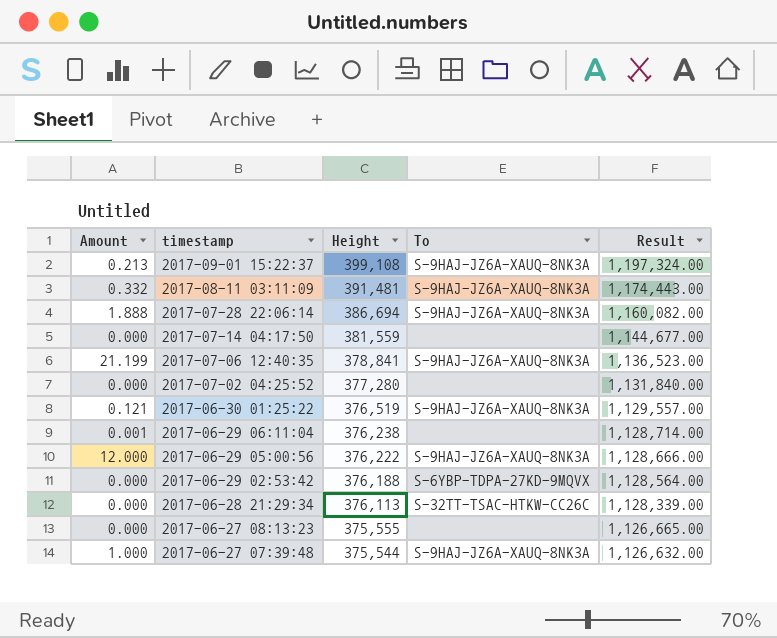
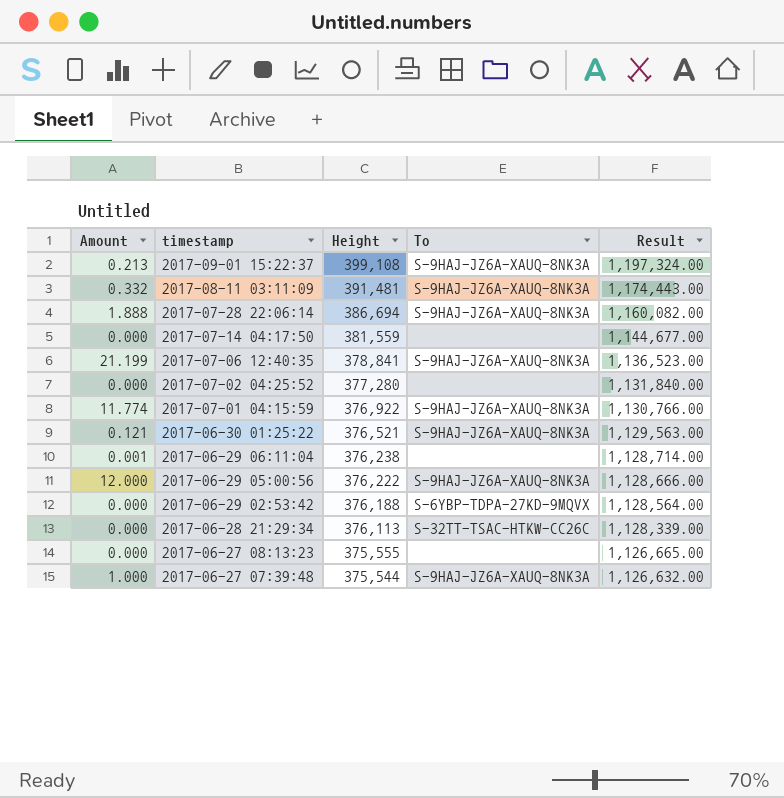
row 2017-07-01 04:15:59: none -> 11.774 | 376,922 | S-9HAJ-JZ6A-XAUQ-8NK3A | 1,130,766.00
2017-06-30 01:25:22 | Height: 376,519 -> 376,521
2017-06-30 01:25:22 | Result: 1,129,557.00 -> 1,129,563.00

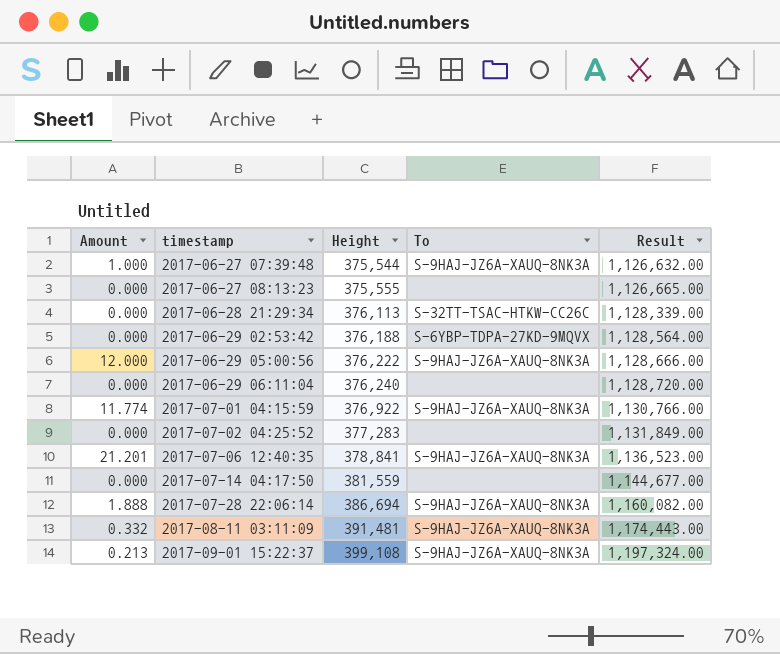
row order: timestamp descending -> timestamp ascending
row 2017-06-30 01:25:22: 0.121 | 376,521 | S-9HAJ-JZ6A-XAUQ-8NK3A | 1,129,563.00 -> none
2017-06-29 06:11:04 | Amount: 0.001 -> 0.000
2017-06-29 06:11:04 | Height: 376,238 -> 376,240
2017-06-29 06:11:04 | Result: 1,128,714.00 -> 1,128,720.00
2017-07-02 04:25:52 | Height: 377,280 -> 377,283
2017-07-02 04:25:52 | Result: 1,131,840.00 -> 1,131,849.00
2017-07-06 12:40:35 | Amount: 21.199 -> 21.201

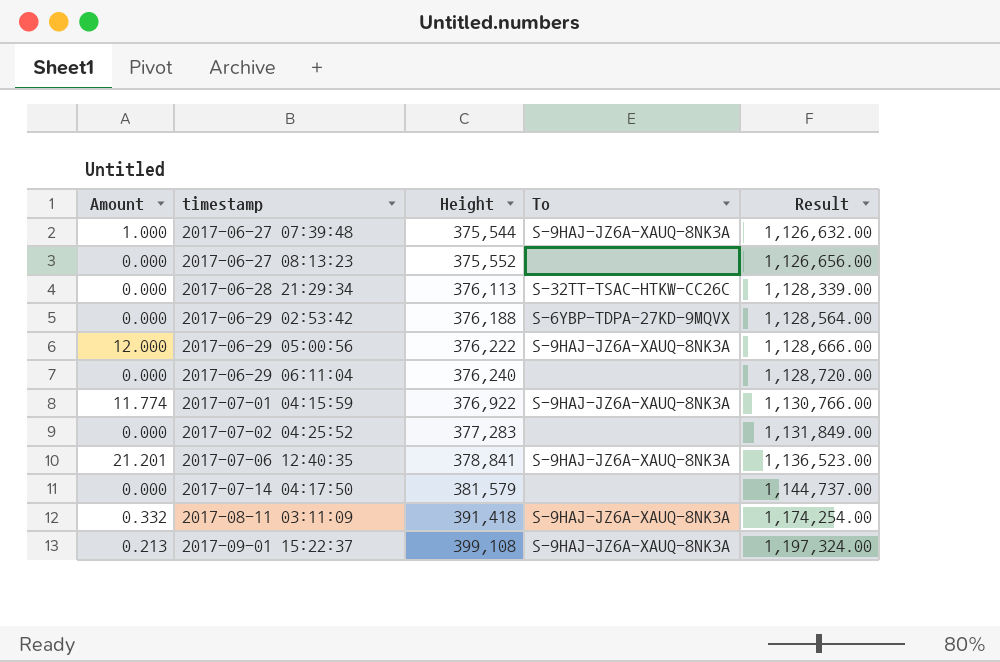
row 2017-07-28 22:06:14: 1.888 | 386,694 | S-9HAJ-JZ6A-XAUQ-8NK3A | 1,160,082.00 -> none
2017-06-27 08:13:23 | Height: 375,555 -> 375,552
2017-06-27 08:13:23 | Result: 1,126,665.00 -> 1,126,656.00
2017-07-14 04:17:50 | Height: 381,559 -> 381,579
2017-07-14 04:17:50 | Result: 1,144,677.00 -> 1,144,737.00
2017-08-11 03:11:09 | Height: 391,481 -> 391,418
2017-08-11 03:11:09 | Result: 1,174,443.00 -> 1,174,254.00

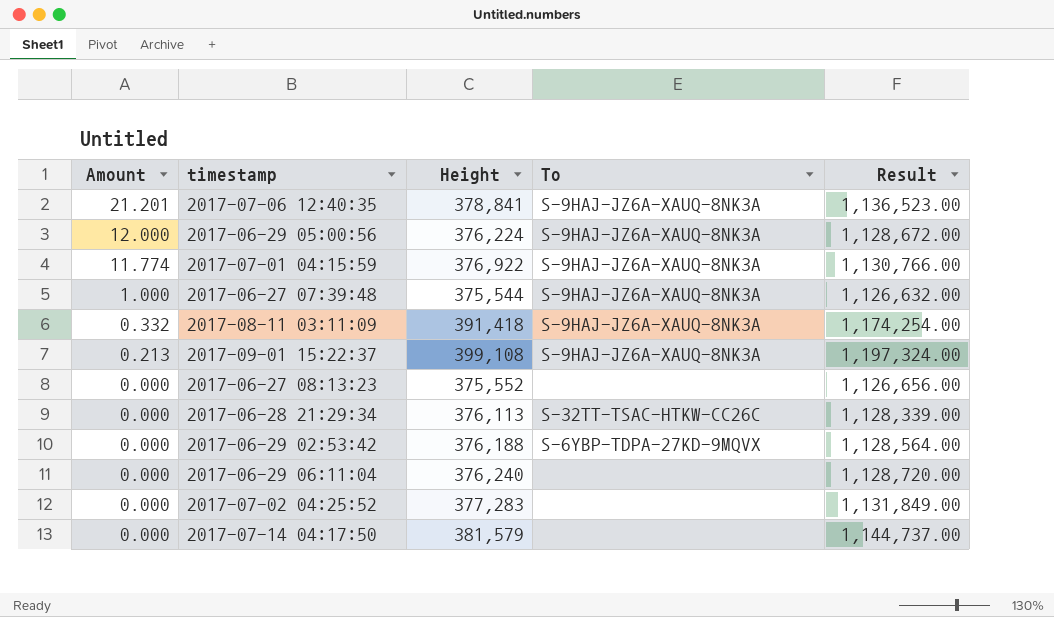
row order: timestamp ascending -> Amount descending
2017-06-29 05:00:56 | Height: 376,222 -> 376,224
2017-06-29 05:00:56 | Result: 1,128,666.00 -> 1,128,672.00

